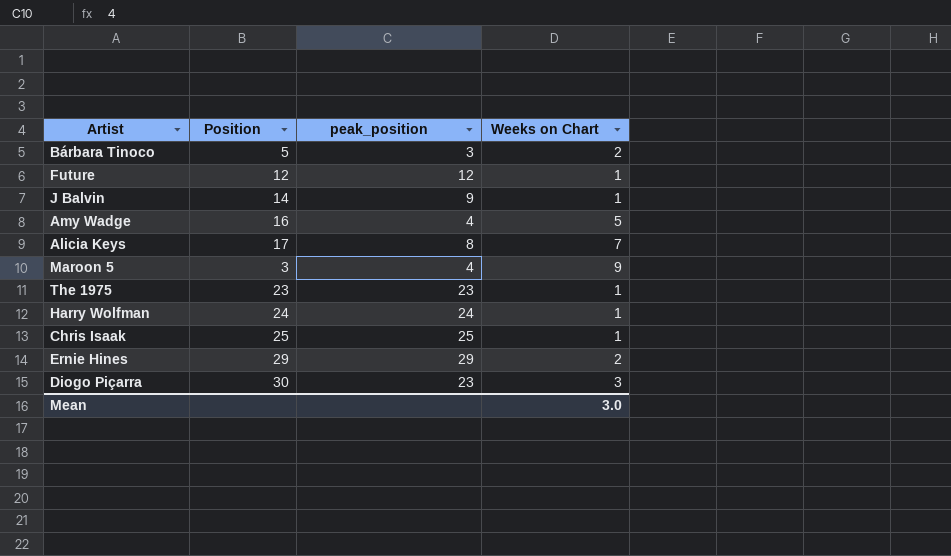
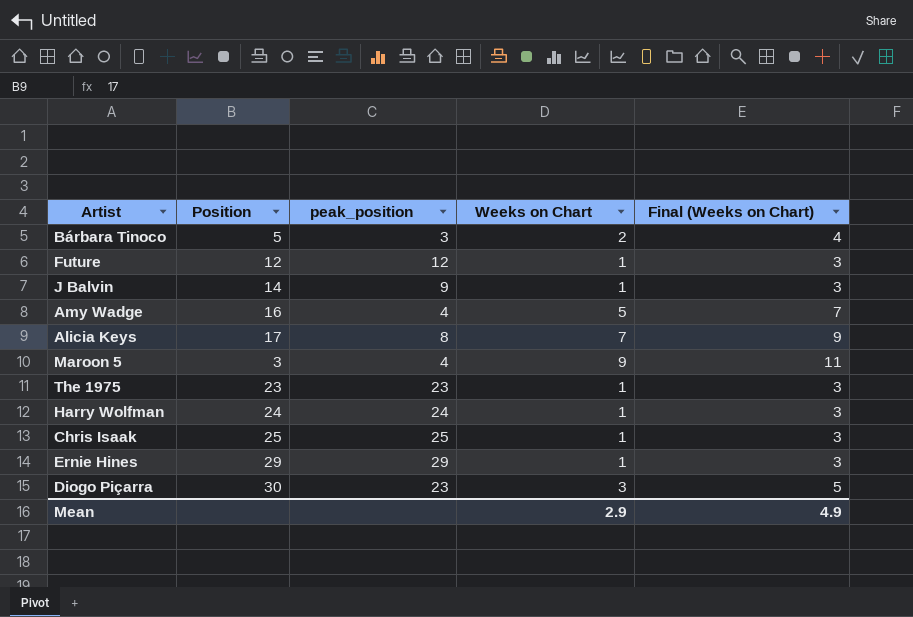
column Final (Weeks on Chart) | formula: none -> [Weeks on Chart] + 2
Ernie Hines | Weeks on Chart: 2 -> 1
Mean | Weeks on Chart: 3.0 -> 2.9

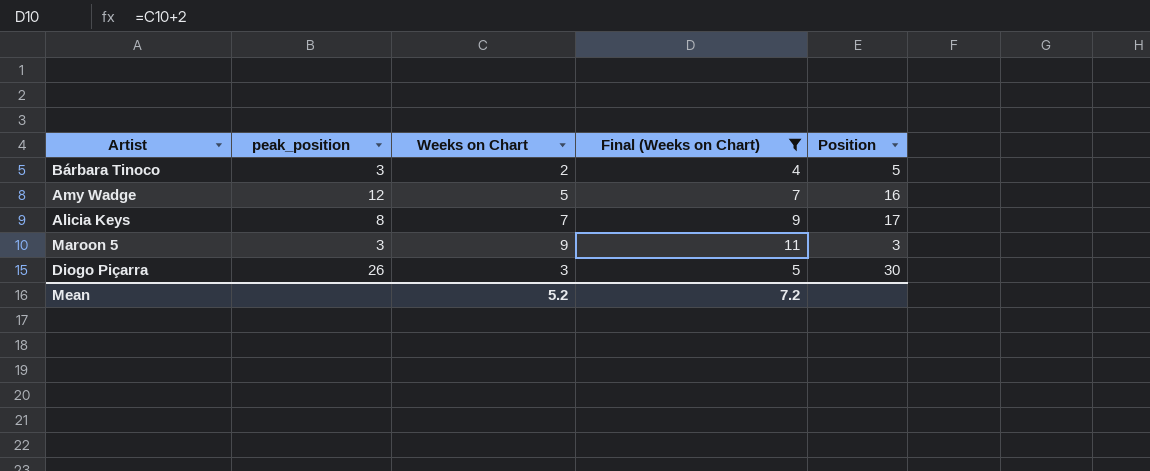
filter: none -> Final (Weeks on Chart) != 3
column Position | position: 2 -> 5
Amy Wadge | peak_position: 4 -> 12
Maroon 5 | peak_position: 4 -> 3
Diogo Piçarra | peak_position: 23 -> 26
Mean | Weeks on Chart: 2.9 -> 5.2
Mean | Final (Weeks on Chart): 4.9 -> 7.2

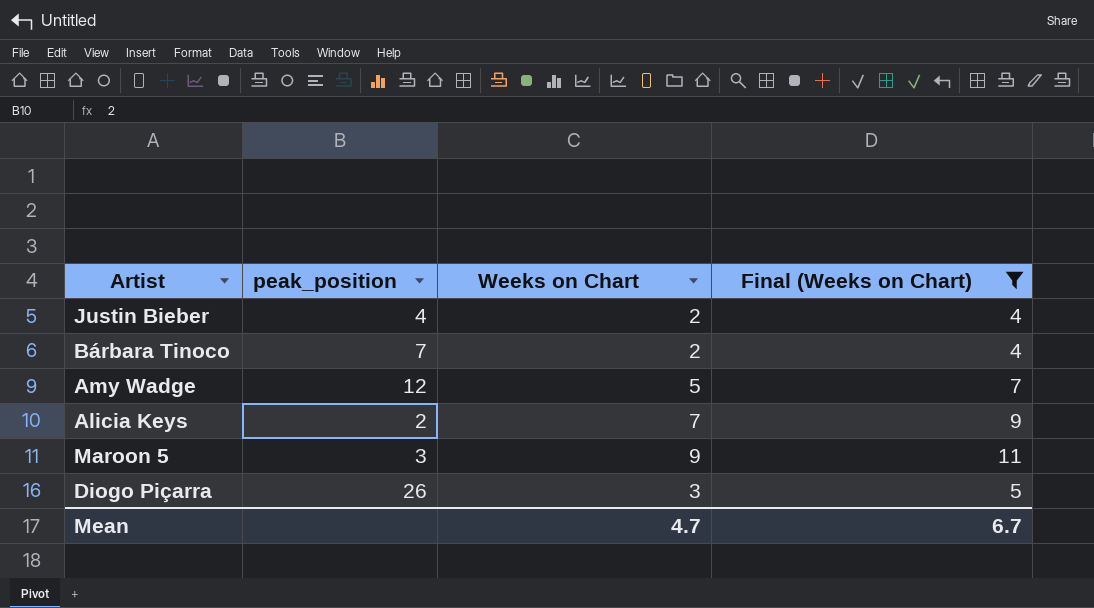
column Position | position: 5 -> none
row Justin Bieber: none -> 4 | 2 | 4
Bárbara Tinoco | peak_position: 3 -> 7
Alicia Keys | peak_position: 8 -> 2
Mean | Weeks on Chart: 5.2 -> 4.7
Mean | Final (Weeks on Chart): 7.2 -> 6.7

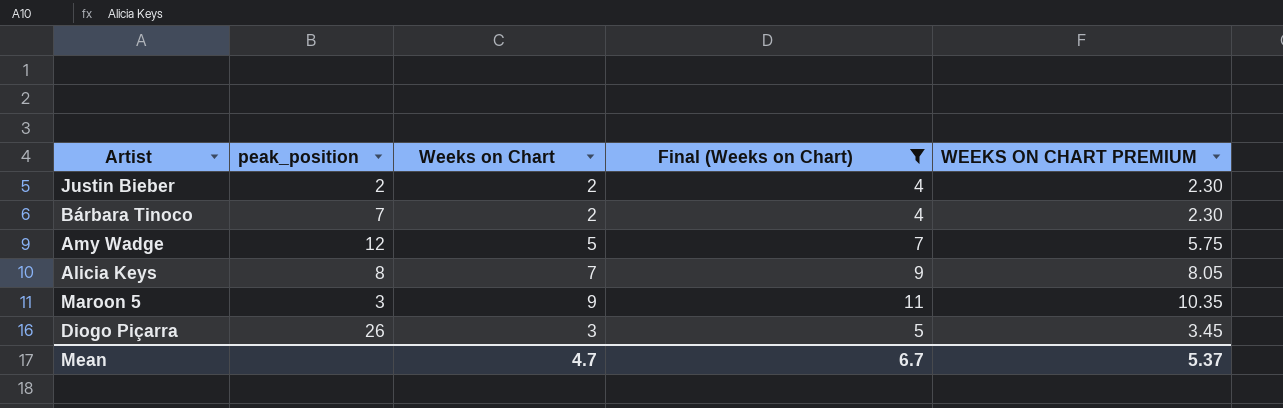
column WEEKS ON CHART PREMIUM | formula: none -> [Weeks on Chart] * 1.15
Justin Bieber | peak_position: 4 -> 2
Alicia Keys | peak_position: 2 -> 8

